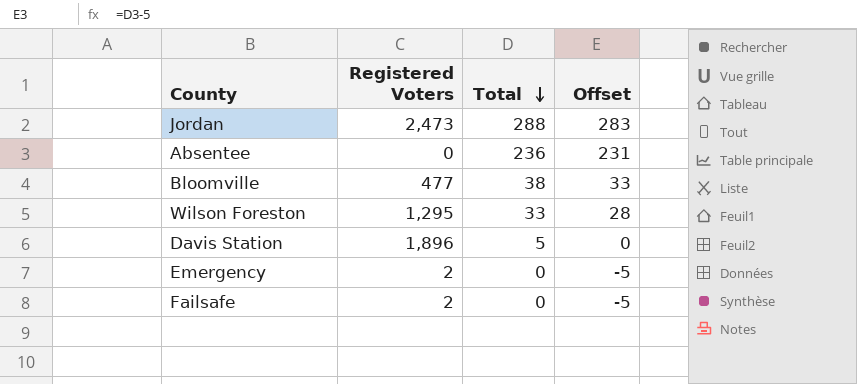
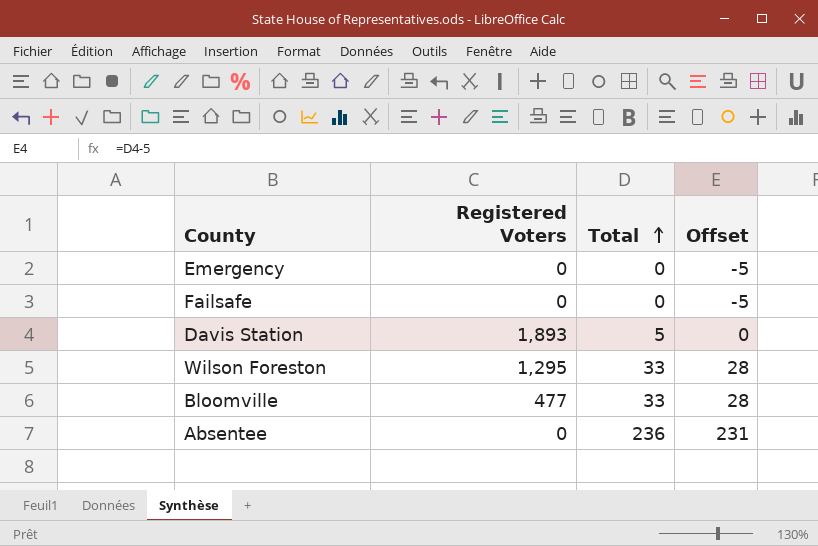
row order: Total descending -> Total ascending
row Jordan: 2,473 | 288 | 283 -> none
Emergency | Registered Voters: 2 -> 0
Failsafe | Registered Voters: 2 -> 0
Davis Station | Registered Voters: 1,896 -> 1,893
Bloomville | Total: 38 -> 33
Bloomville | Offset: 33 -> 28

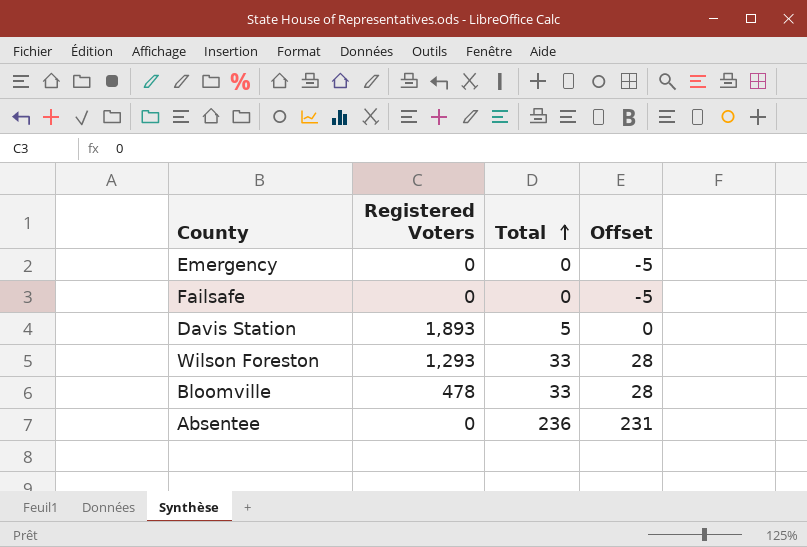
Wilson Foreston | Registered Voters: 1,295 -> 1,293
Bloomville | Registered Voters: 477 -> 478

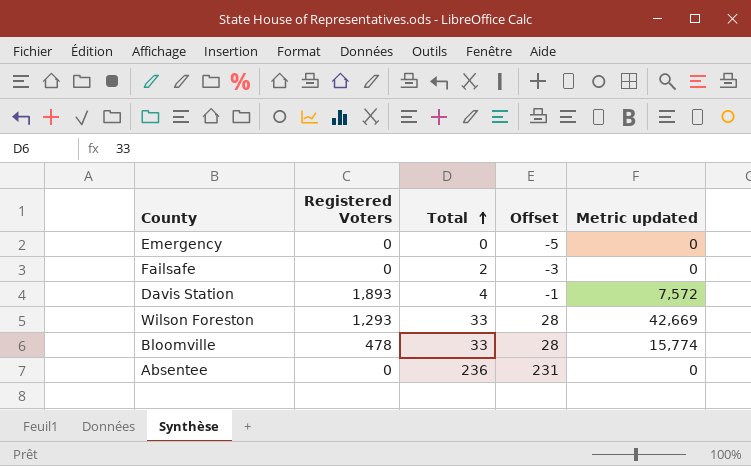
column Metric updated | formula: none -> [Registered Voters] * [Total]
Failsafe | Total: 0 -> 2
Failsafe | Offset: -5 -> -3
Davis Station | Total: 5 -> 4
Davis Station | Offset: 0 -> -1

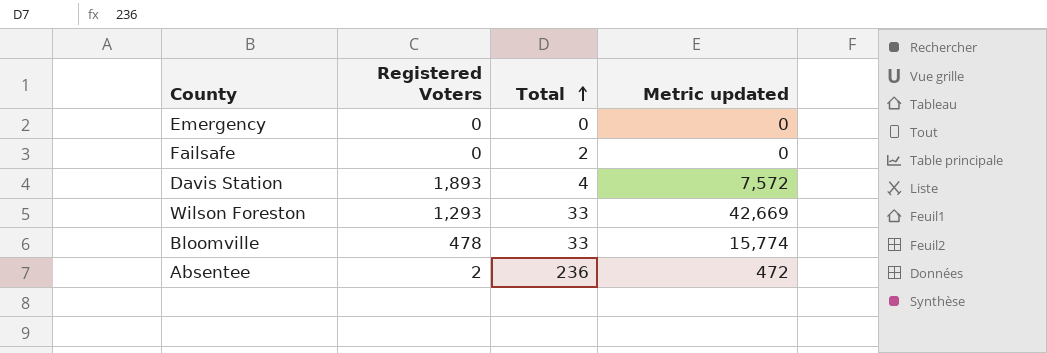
column Offset | formula: [Total] - 5 -> none
Absentee | Registered Voters: 0 -> 2
Absentee | Metric updated: 0 -> 472

